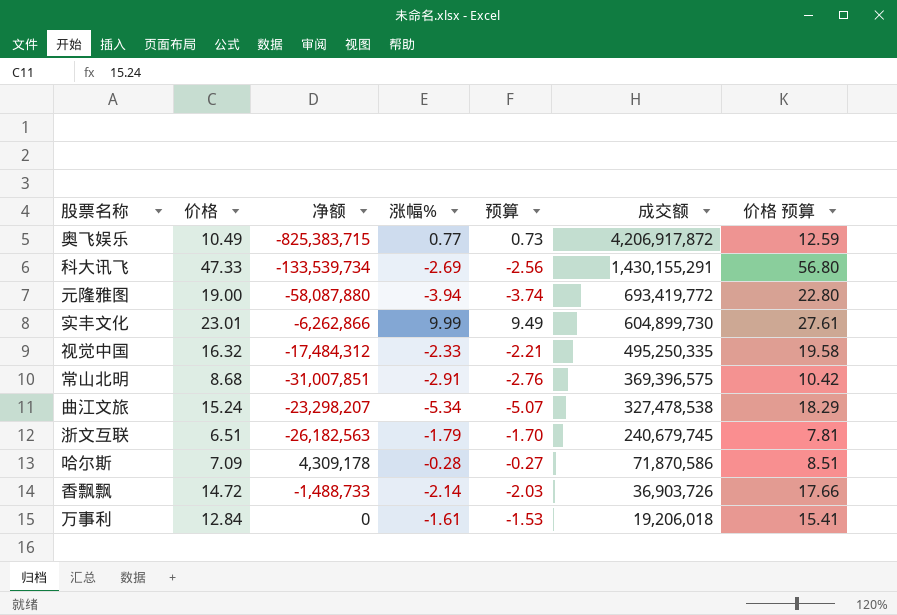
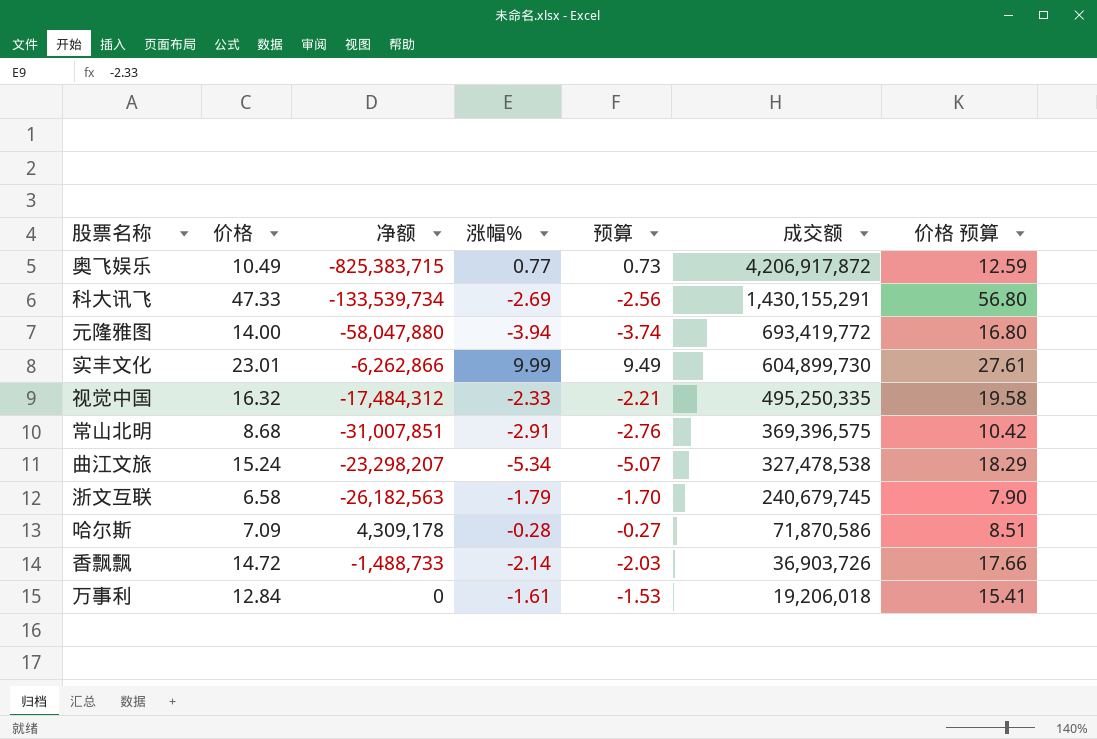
元隆雅图 | 价格: 19.00 -> 14.00
元隆雅图 | 净额: -58,087,880 -> -58,047,880
元隆雅图 | 价格 预算: 22.80 -> 16.80
浙文互联 | 价格: 6.51 -> 6.58
浙文互联 | 价格 预算: 7.81 -> 7.90

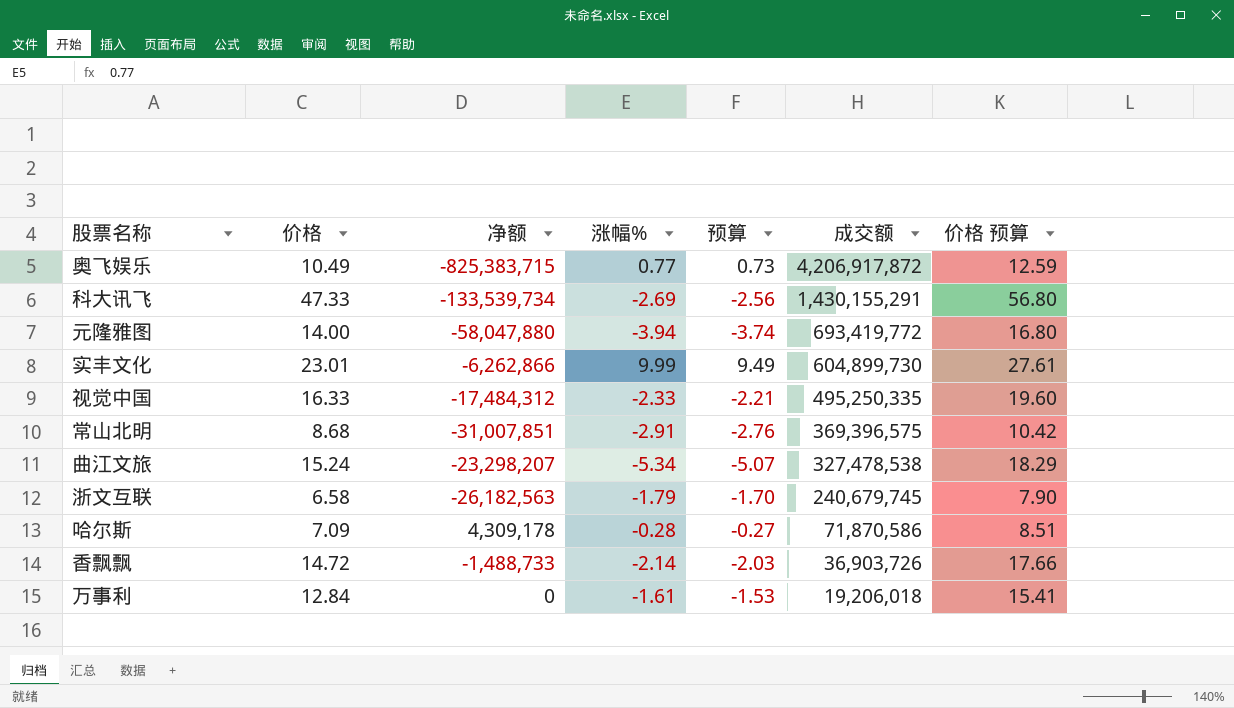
视觉中国 | 价格: 16.32 -> 16.33
视觉中国 | 价格 预算: 19.58 -> 19.60

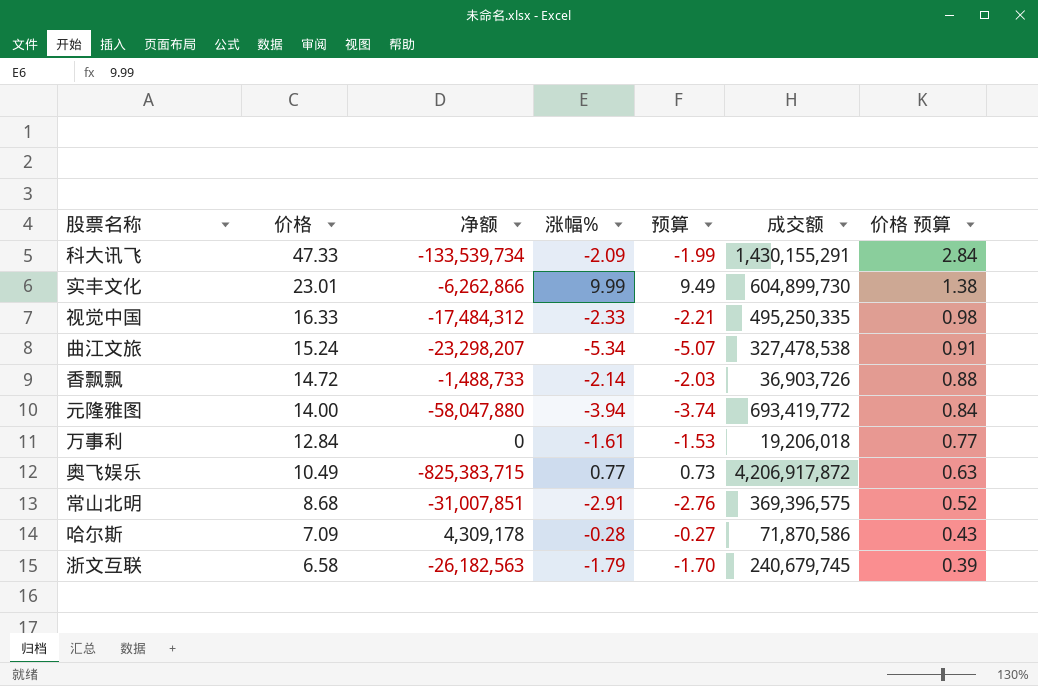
row order: 成交额 descending -> 价格 descending
column 价格 预算 | formula: [价格] * 1.2 -> [价格] * 0.06
科大讯飞 | 涨幅%: -2.69 -> -2.09
科大讯飞 | 预算: -2.56 -> -1.99

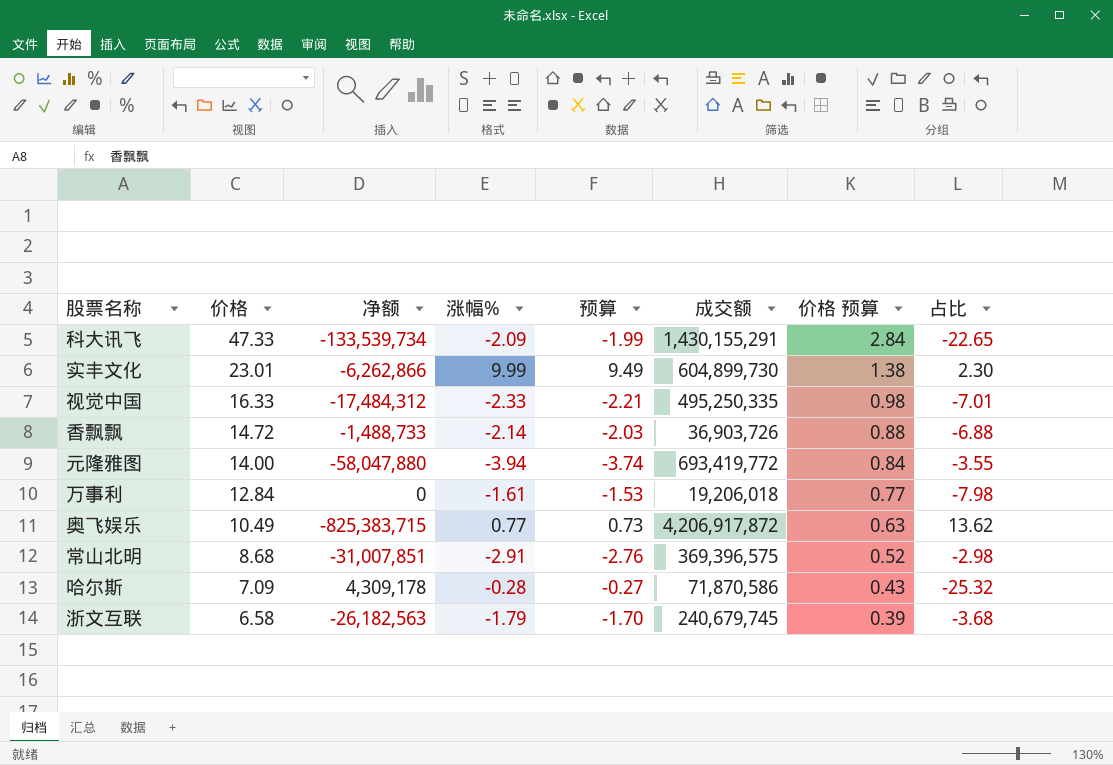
column 占比 | formula: none -> [价格] / [涨幅%]
row 曲江文旅: 15.24 | -23,298,207 | -5.34 | -5.07 | 327,478,538 | 0.91 -> none

